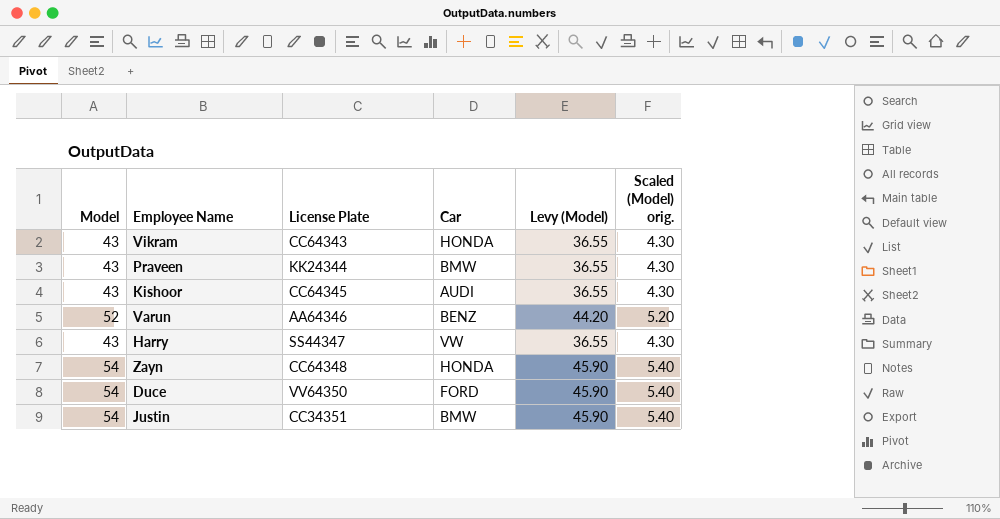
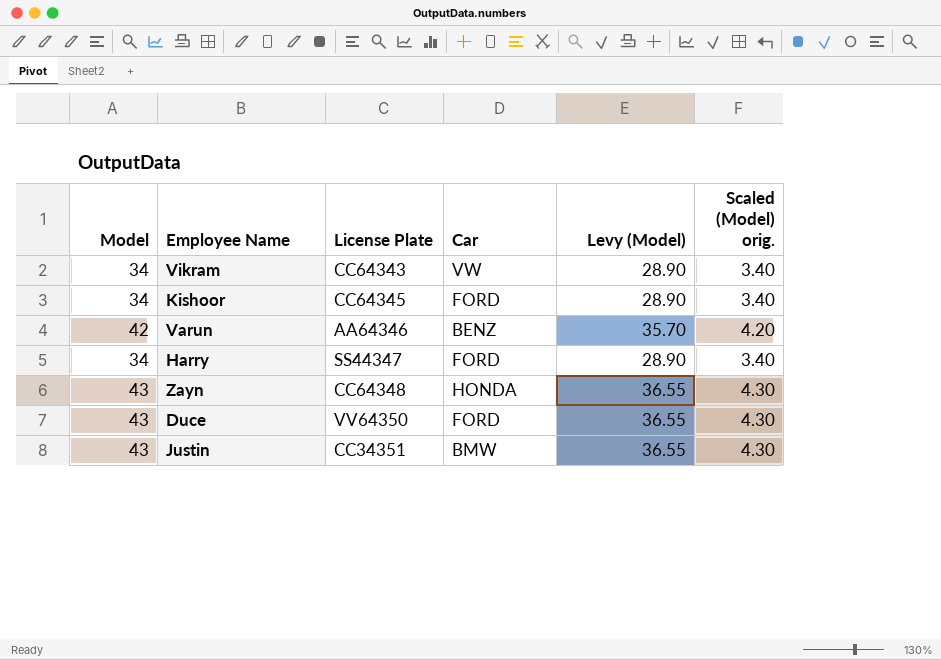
row Praveen: 43 | KK24344 | BMW | 36.55 | 4.30 -> none
Vikram | Model: 43 -> 34
Vikram | Car: HONDA -> VW
Vikram | Levy (Model): 36.55 -> 28.90
Vikram | Scaled (Model) orig.: 4.30 -> 3.40
Kishoor | Model: 43 -> 34
Kishoor | Car: AUDI -> FORD
Kishoor | Levy (Model): 36.55 -> 28.90
Kishoor | Scaled (Model) orig.: 4.30 -> 3.40
Varun | Model: 52 -> 42
Varun | Levy (Model): 44.20 -> 35.70
Varun | Scaled (Model) orig.: 5.20 -> 4.20
Harry | Model: 43 -> 34
Harry | Car: VW -> FORD
Harry | Levy (Model): 36.55 -> 28.90
Harry | Scaled (Model) orig.: 4.30 -> 3.40
Zayn | Model: 54 -> 43
Zayn | Levy (Model): 45.90 -> 36.55
Zayn | Scaled (Model) orig.: 5.40 -> 4.30
Duce | Model: 54 -> 43
Duce | Levy (Model): 45.90 -> 36.55
Duce | Scaled (Model) orig.: 5.40 -> 4.30
Justin | Model: 54 -> 43
Justin | Levy (Model): 45.90 -> 36.55
Justin | Scaled (Model) orig.: 5.40 -> 4.30

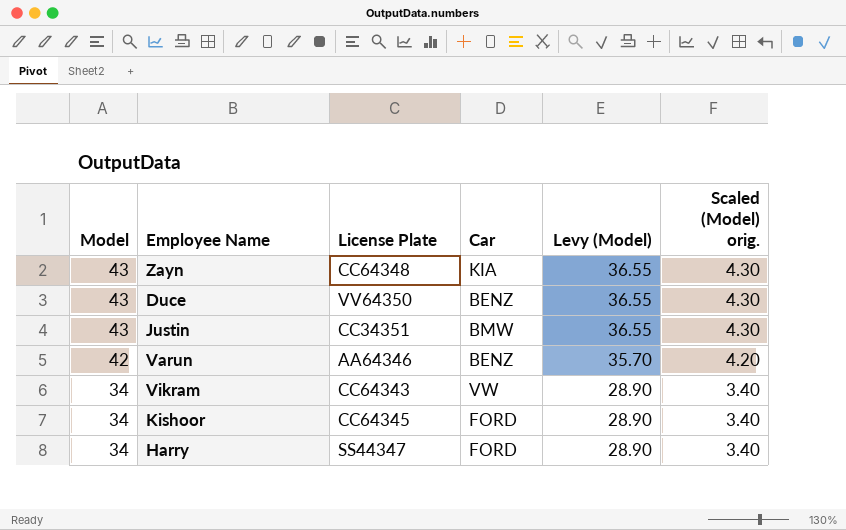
row order: none -> Model descending
Zayn | Car: HONDA -> KIA
Duce | Car: FORD -> BENZ

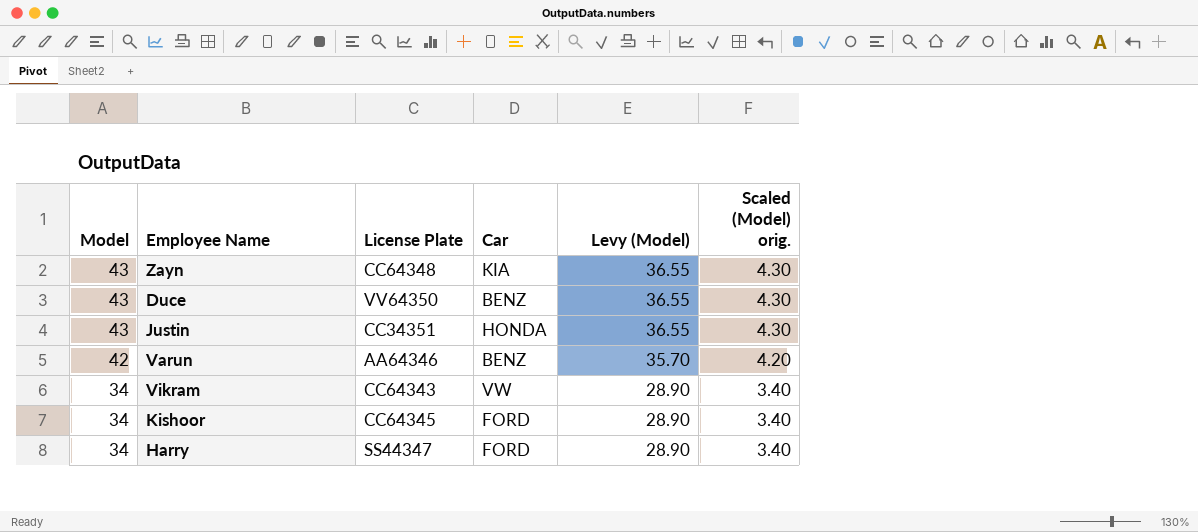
Justin | Car: BMW -> HONDA

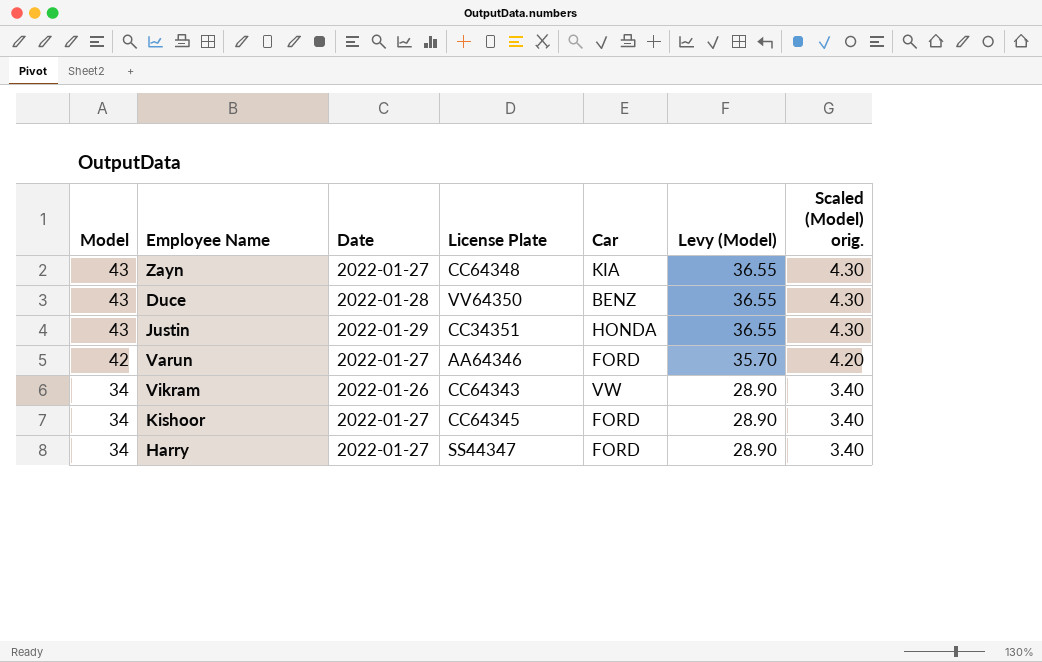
column Date | position: none -> 3
Varun | Car: BENZ -> FORD

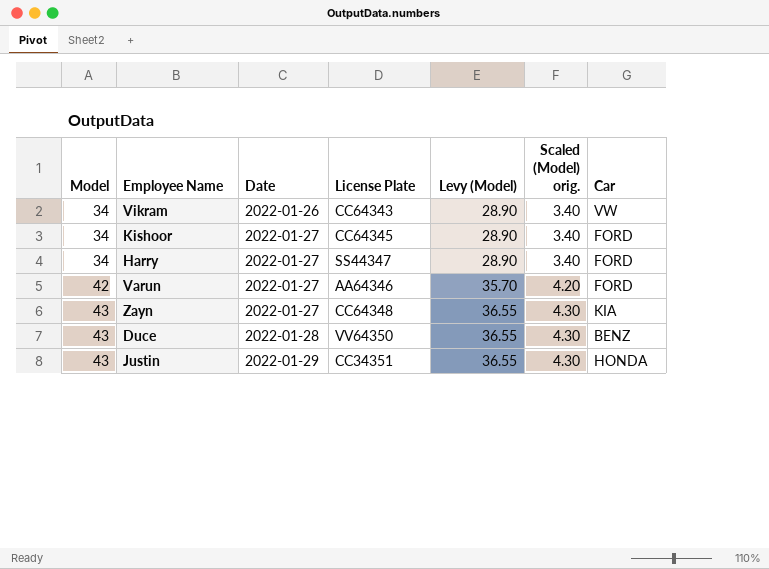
row order: Model descending -> Model ascending
column Car | position: 5 -> 7

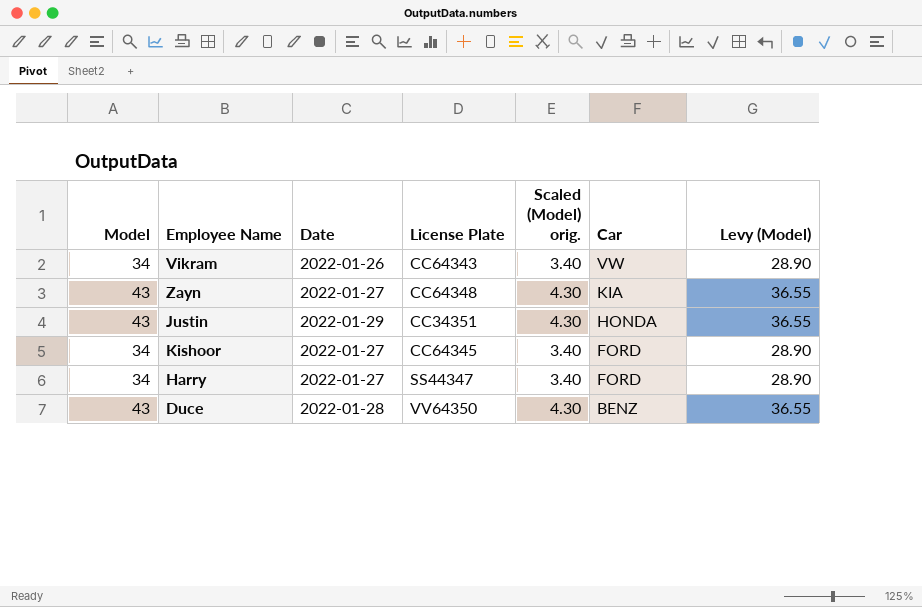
row order: Model ascending -> Car descending
column Levy (Model) | position: 5 -> 7
row Varun: 42 | 2022-01-27 | AA64346 | 35.70 | 4.20 | FORD -> none

